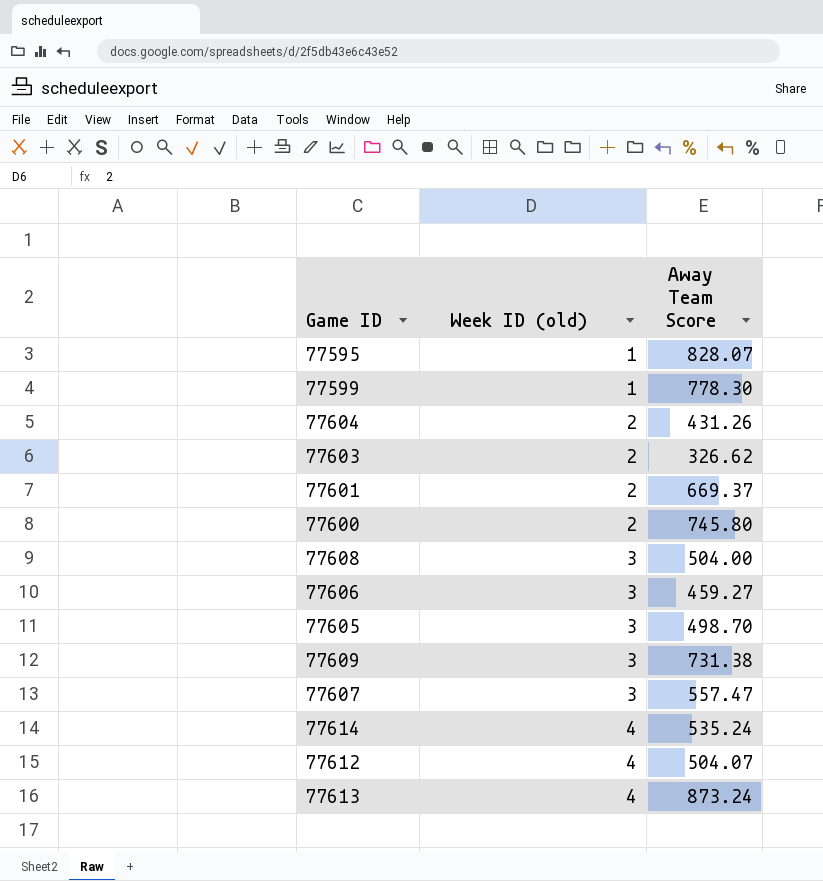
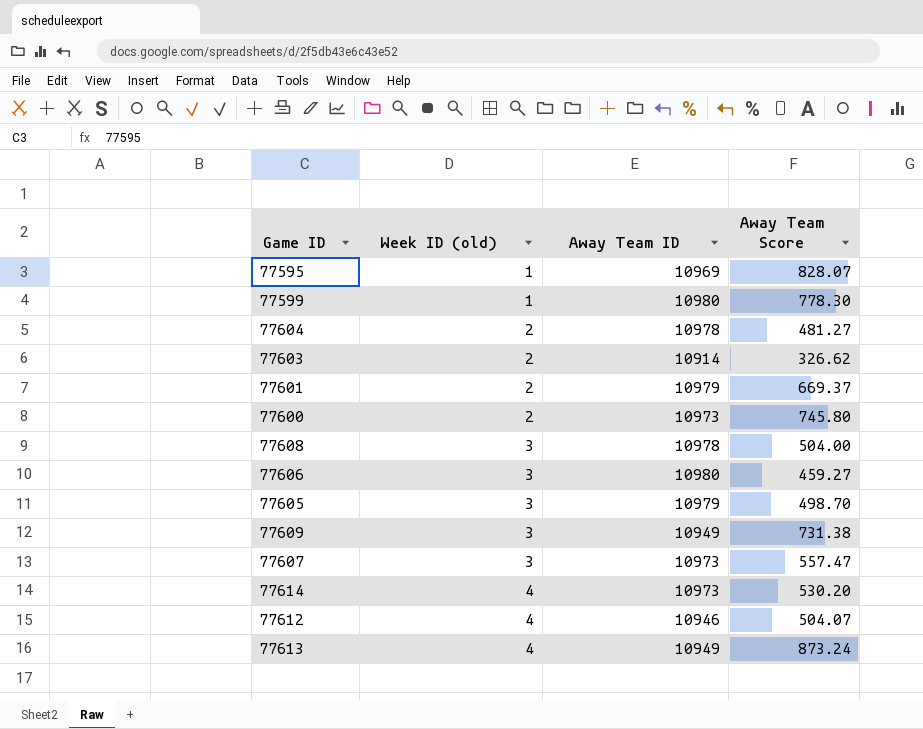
column Away Team ID | position: none -> 3
77604 | Away Team Score: 431.26 -> 481.27
77614 | Away Team Score: 535.24 -> 530.20

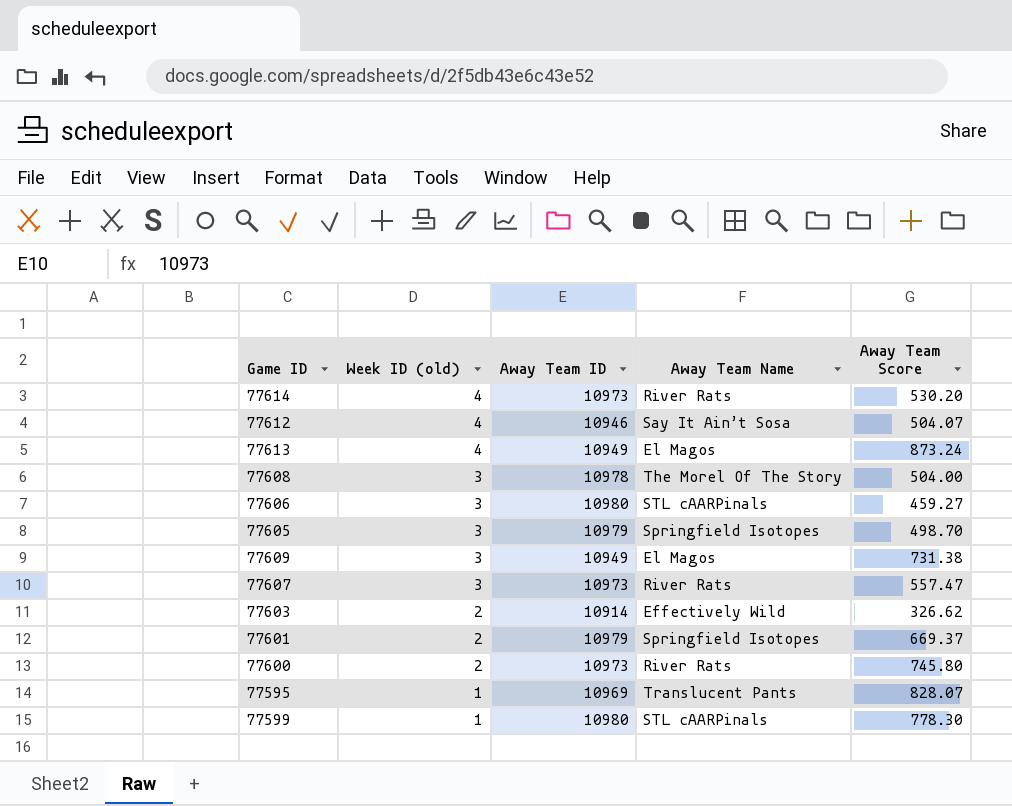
row order: Week ID (old) ascending -> Week ID (old) descending
column Away Team Name | position: none -> 4
row 77604: 2 | 10978 | 481.27 -> none

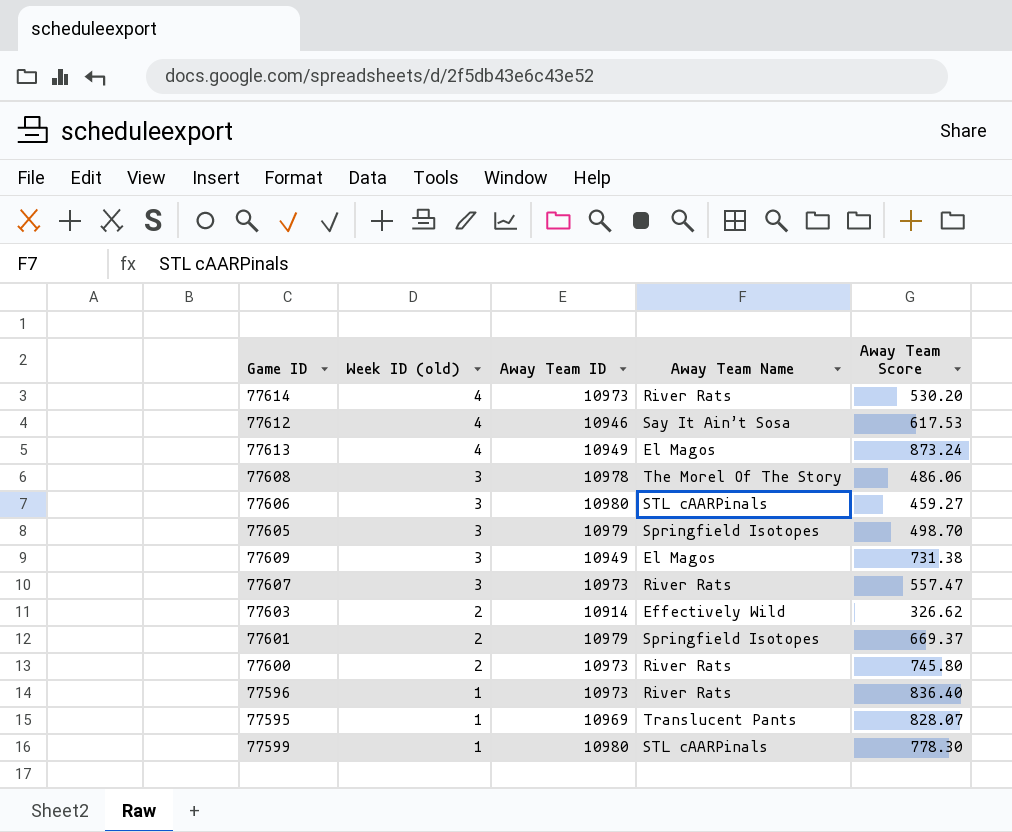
77612 | Away Team Score: 504.07 -> 617.53
77608 | Away Team Score: 504.00 -> 486.06
row 77596: none -> 1 | 10973 | River Rats | 836.40

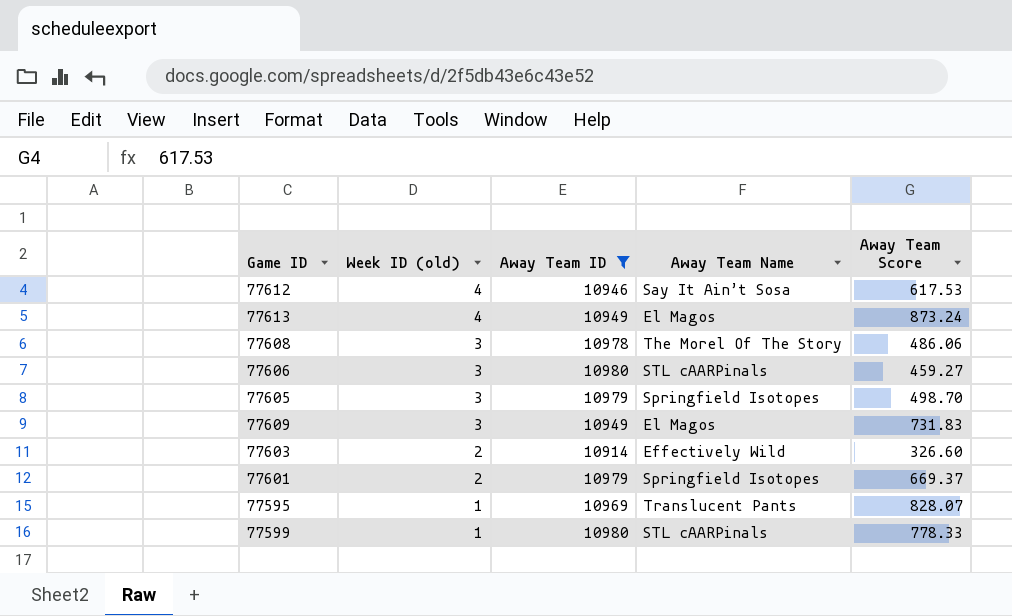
filter: none -> Away Team ID != 10973
77609 | Away Team Score: 731.38 -> 731.83
77603 | Away Team Score: 326.62 -> 326.60
77599 | Away Team Score: 778.30 -> 778.33

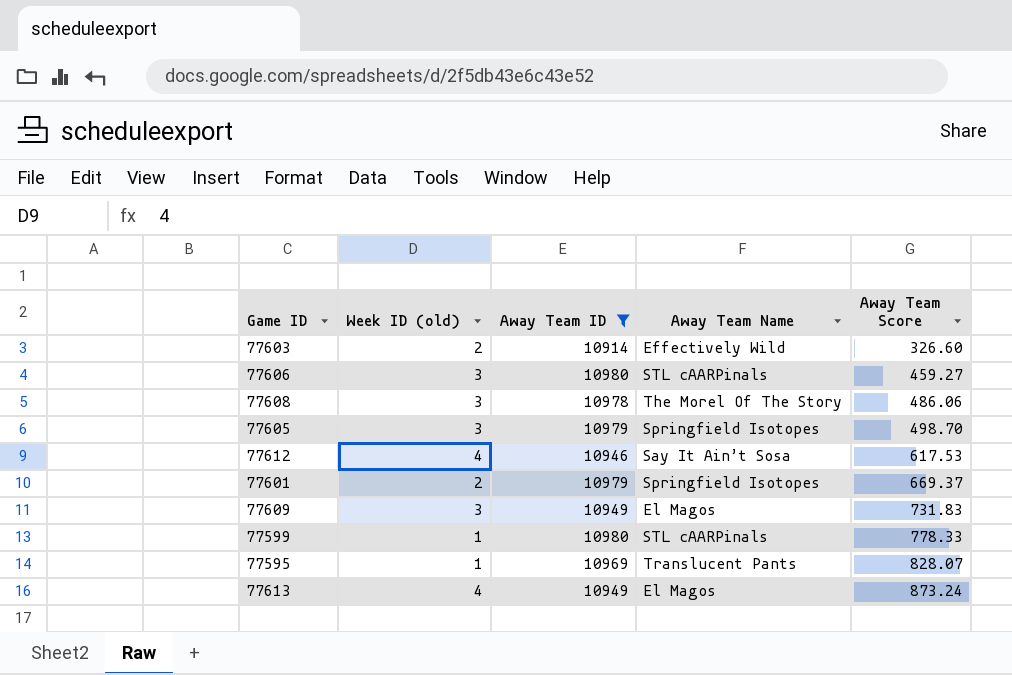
row order: Week ID (old) descending -> Away Team Score ascending

